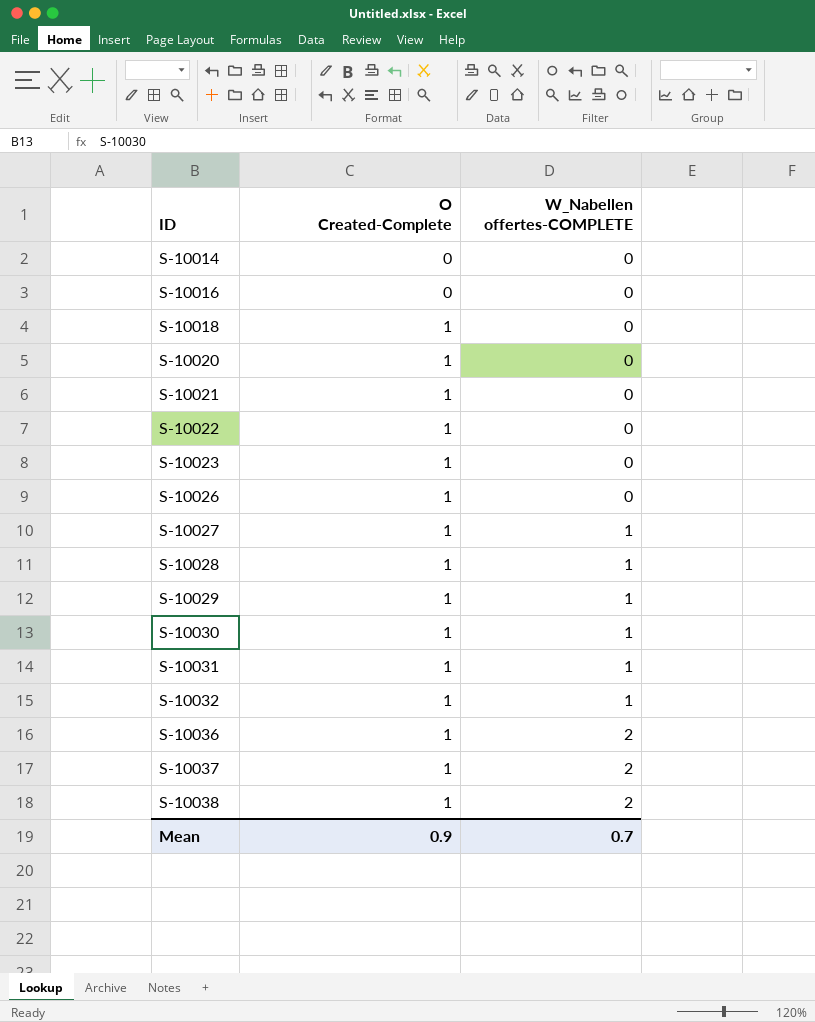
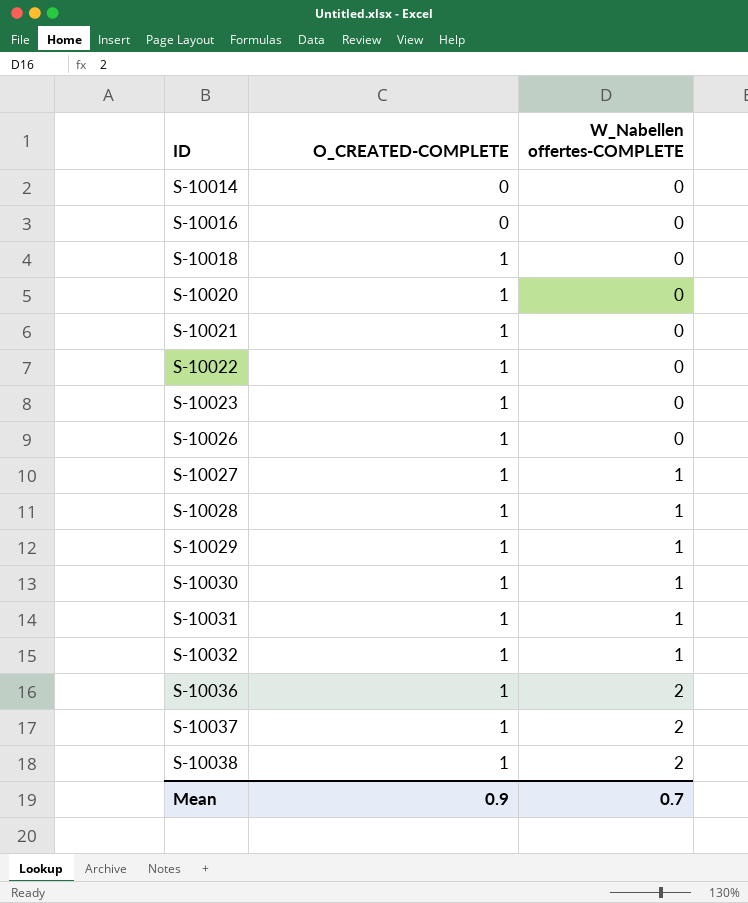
column name: O Created-Complete -> O_CREATED-COMPLETE

